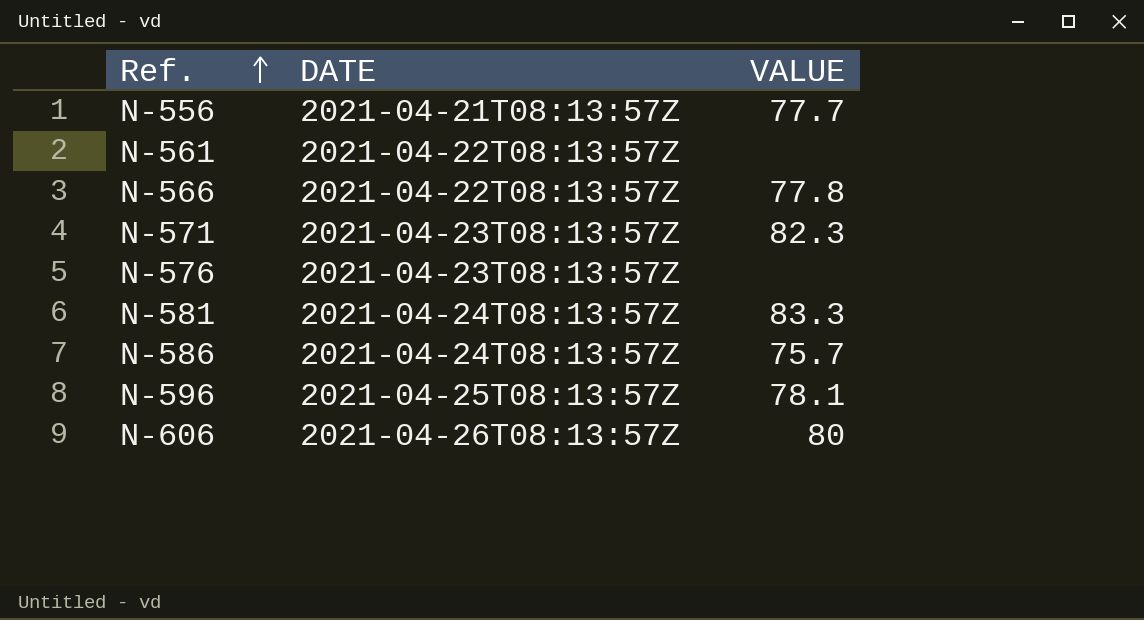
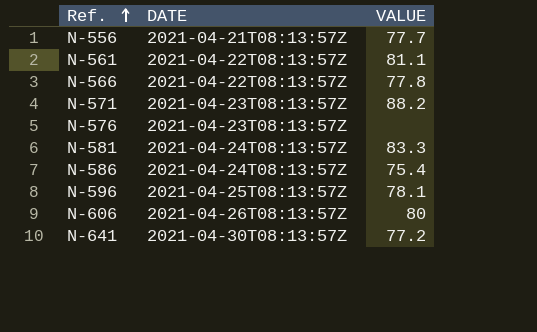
N-561 | VALUE: none -> 81.1
N-571 | VALUE: 82.3 -> 88.2
N-586 | VALUE: 75.7 -> 75.4
row N-641: none -> 2021-04-30T08:13:57Z | 77.2

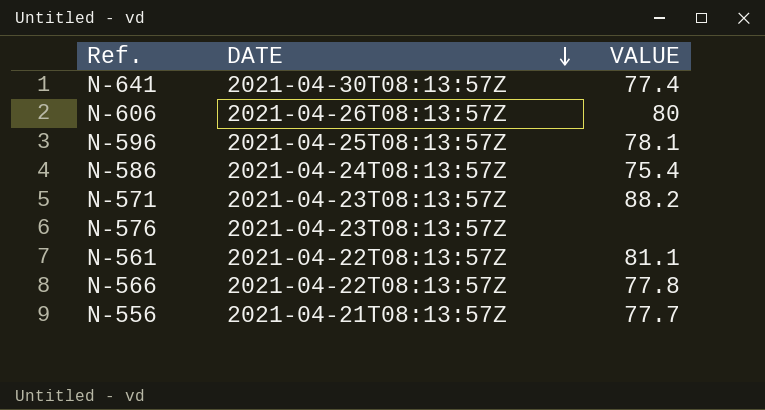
row order: Ref. ascending -> DATE descending
row N-581: 2021-04-24T08:13:57Z | 83.3 -> none
N-641 | VALUE: 77.2 -> 77.4

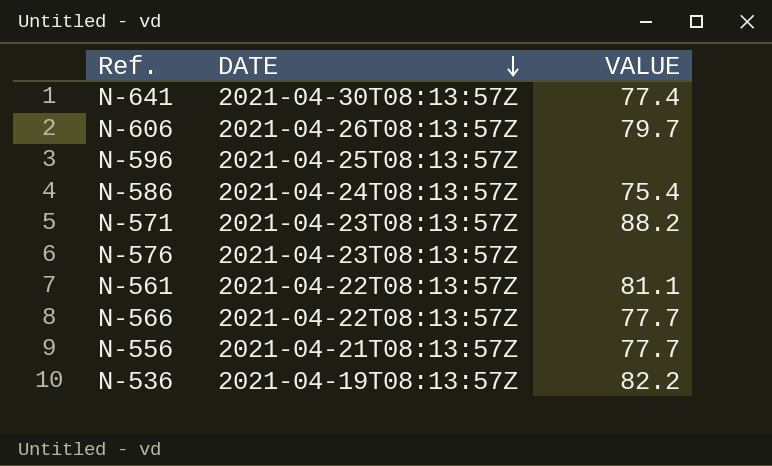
N-606 | VALUE: 80 -> 79.7
N-596 | VALUE: 78.1 -> none
N-566 | VALUE: 77.8 -> 77.7
row N-536: none -> 2021-04-19T08:13:57Z | 82.2

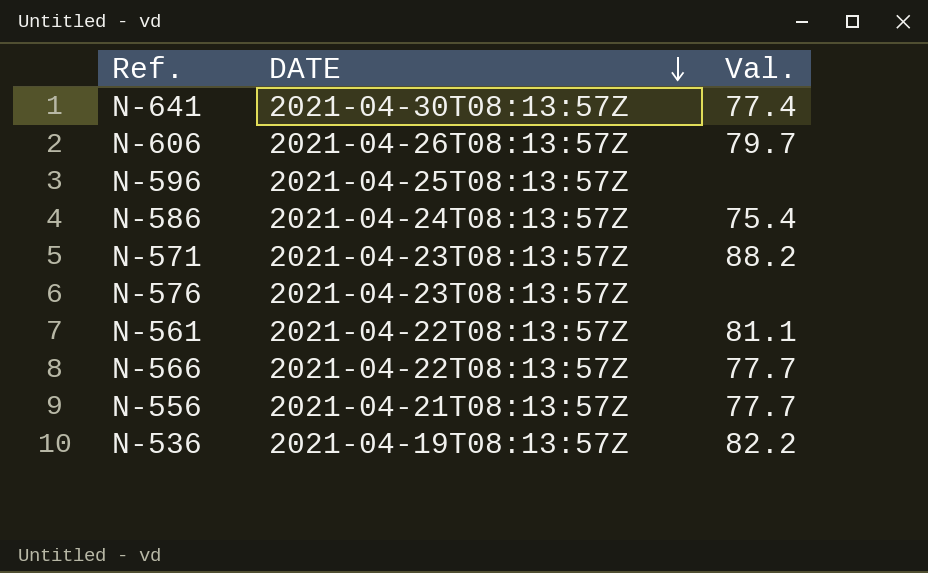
column name: VALUE -> Val.

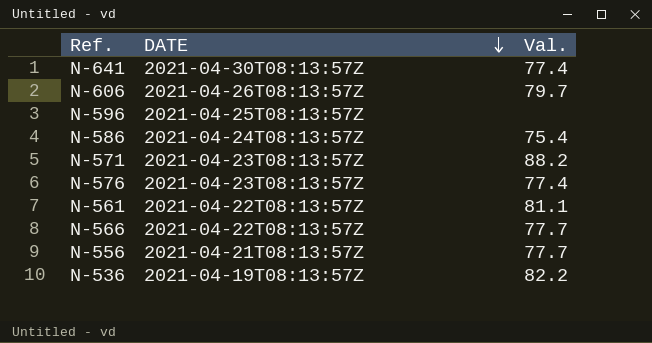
N-576 | Val.: none -> 77.4

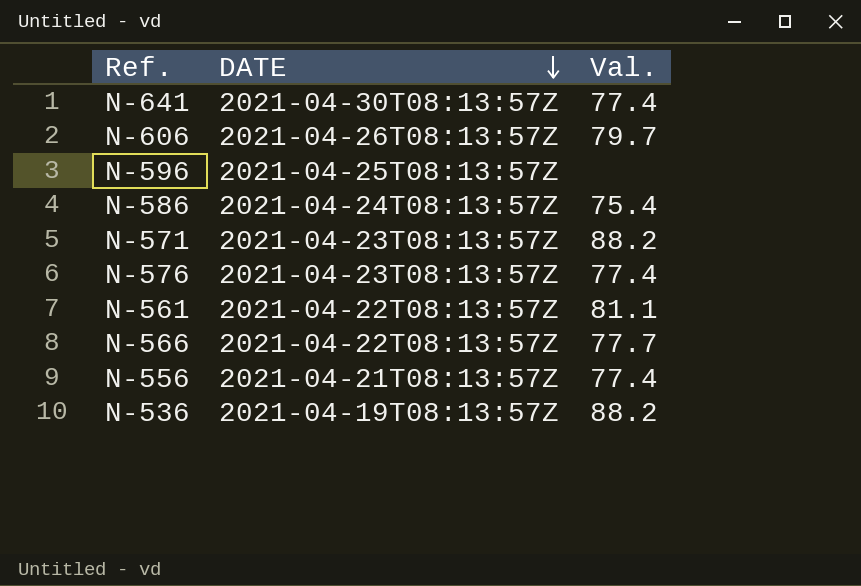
N-556 | Val.: 77.7 -> 77.4
N-536 | Val.: 82.2 -> 88.2

